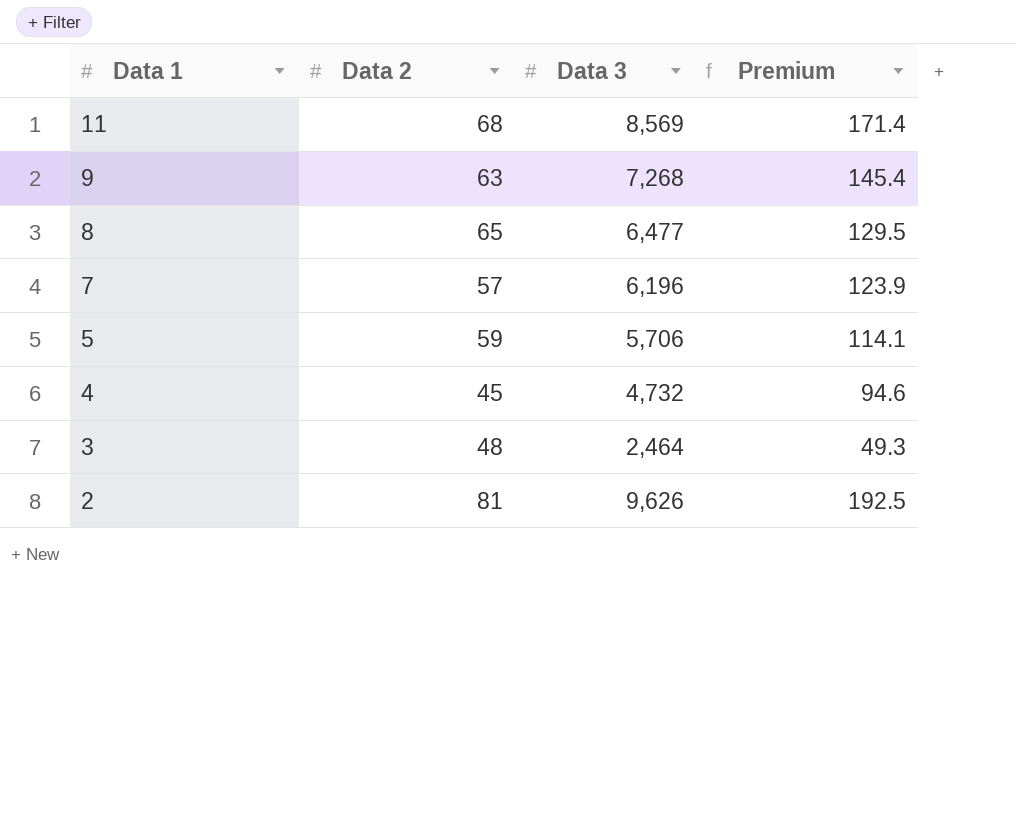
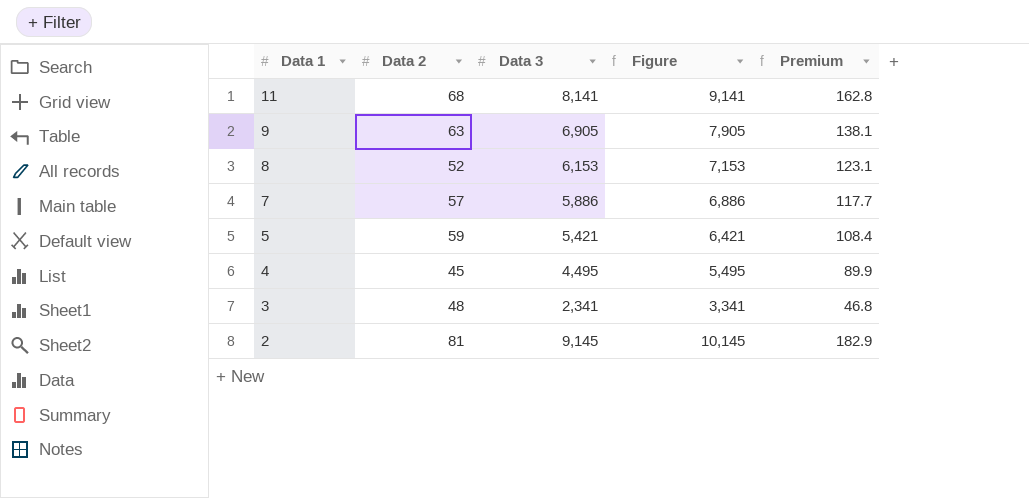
column Figure | formula: none -> [Data 3] + 1000
11 | Data 3: 8,569 -> 8,141
11 | Premium: 171.4 -> 162.8
9 | Data 3: 7,268 -> 6,905
9 | Premium: 145.4 -> 138.1
8 | Data 2: 65 -> 52
8 | Data 3: 6,477 -> 6,153
8 | Premium: 129.5 -> 123.1
7 | Data 3: 6,196 -> 5,886
7 | Premium: 123.9 -> 117.7
5 | Data 3: 5,706 -> 5,421
5 | Premium: 114.1 -> 108.4
4 | Data 3: 4,732 -> 4,495
4 | Premium: 94.6 -> 89.9
3 | Data 3: 2,464 -> 2,341
3 | Premium: 49.3 -> 46.8
2 | Data 3: 9,626 -> 9,145
2 | Premium: 192.5 -> 182.9

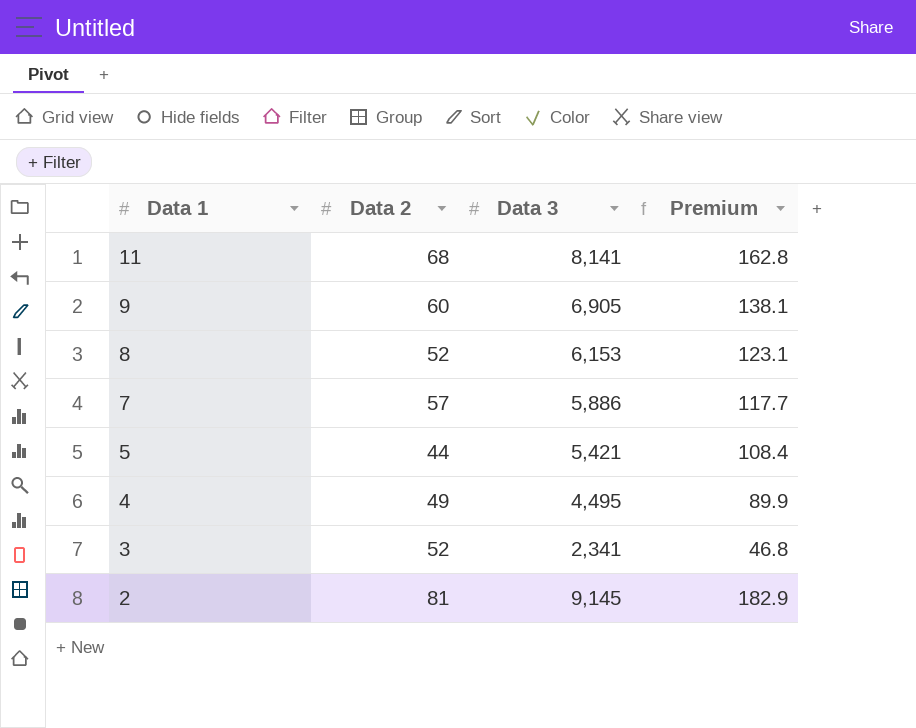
column Figure | formula: [Data 3] + 1000 -> none
9 | Data 2: 63 -> 60
5 | Data 2: 59 -> 44
4 | Data 2: 45 -> 49
3 | Data 2: 48 -> 52

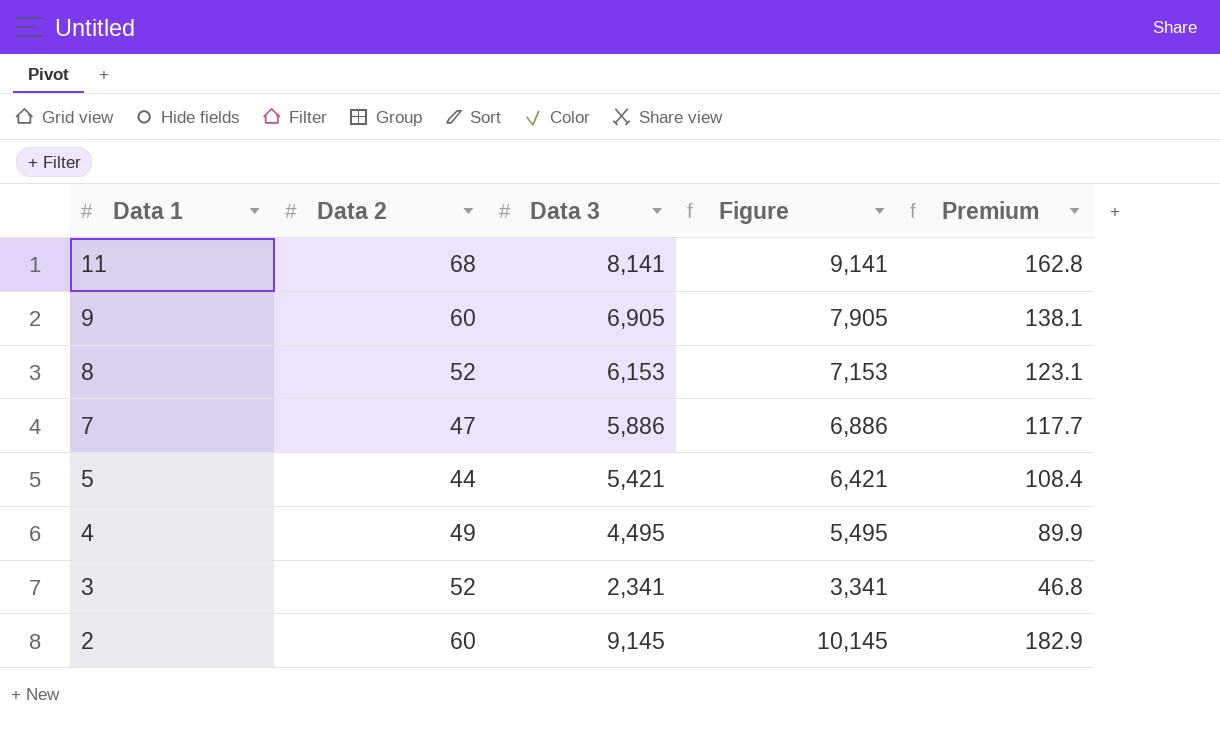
column Figure | formula: none -> [Data 3] + 1000
7 | Data 2: 57 -> 47
2 | Data 2: 81 -> 60

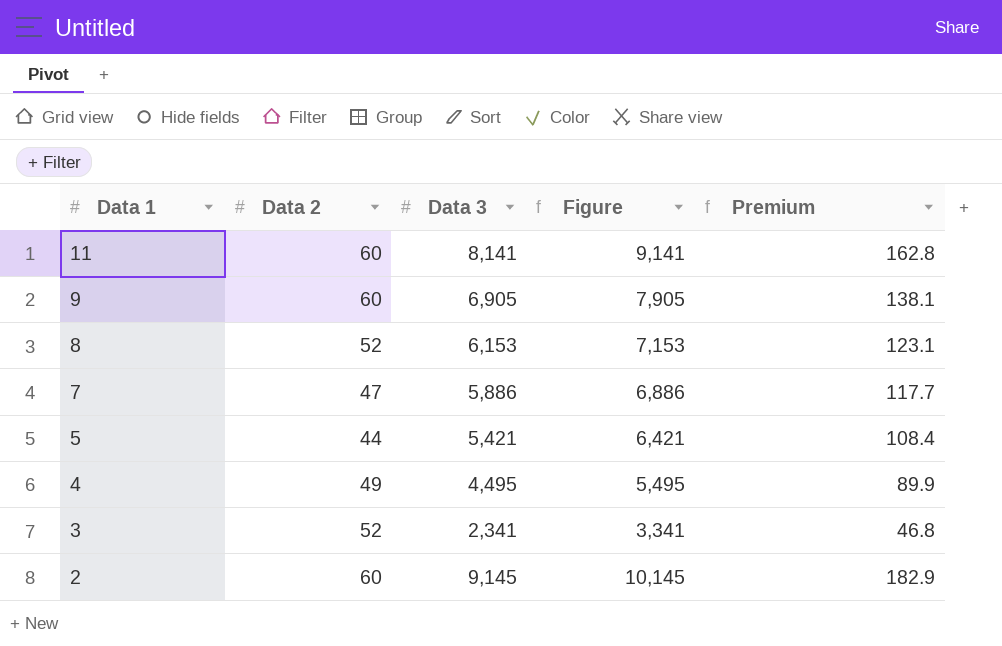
11 | Data 2: 68 -> 60

